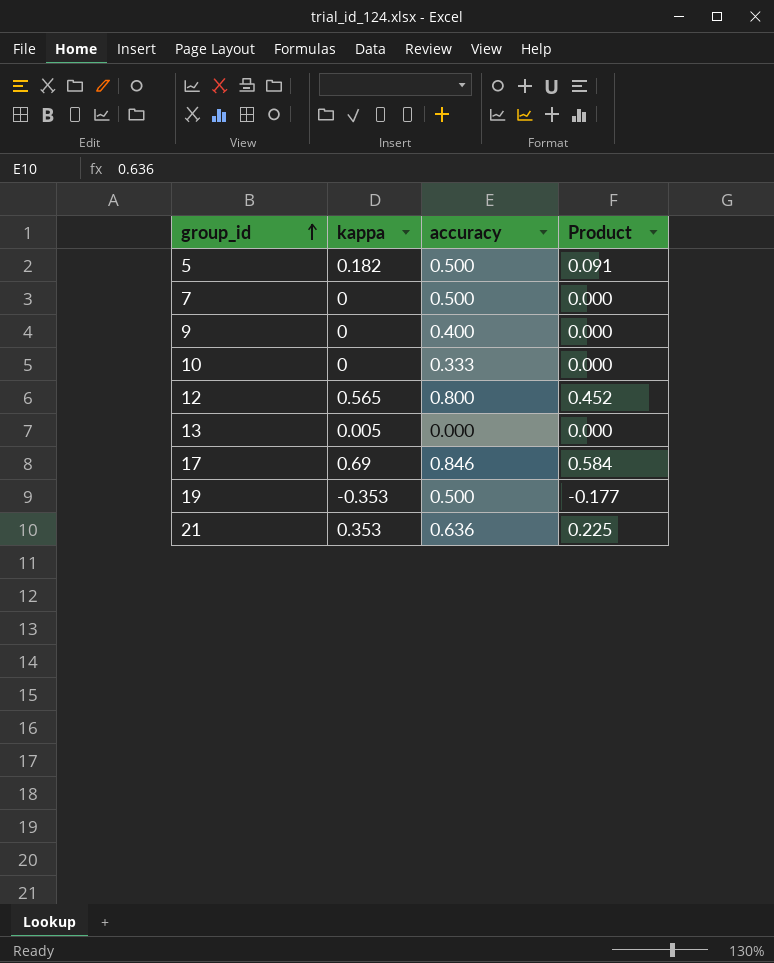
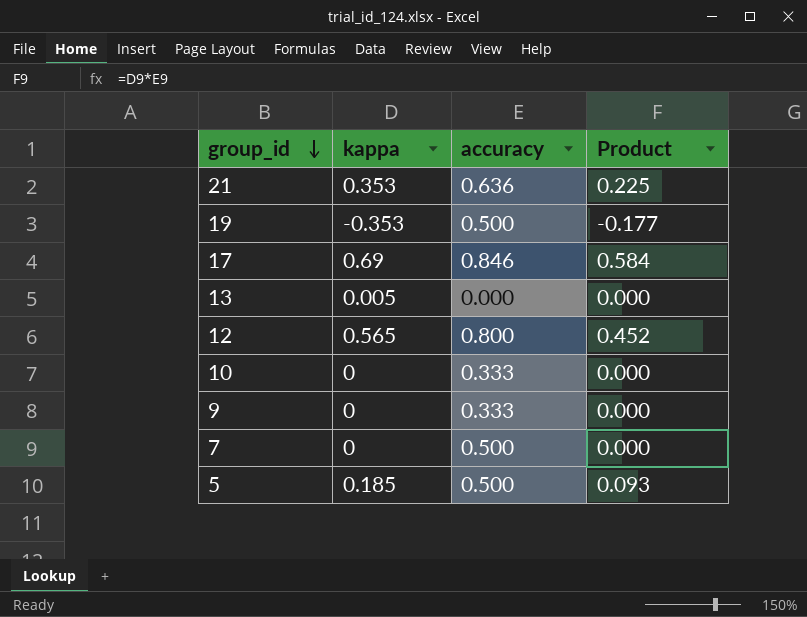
row order: group_id ascending -> group_id descending
9 | accuracy: 0.400 -> 0.333
5 | kappa: 0.182 -> 0.185
5 | Product: 0.091 -> 0.093

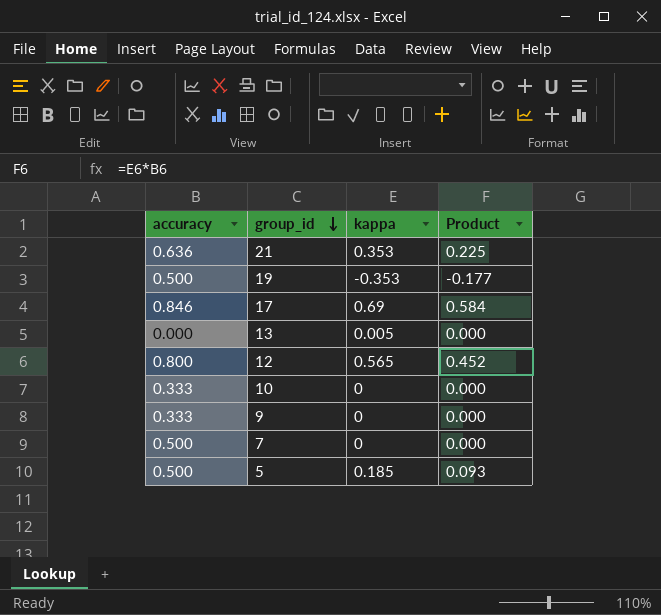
column accuracy | position: 3 -> 1

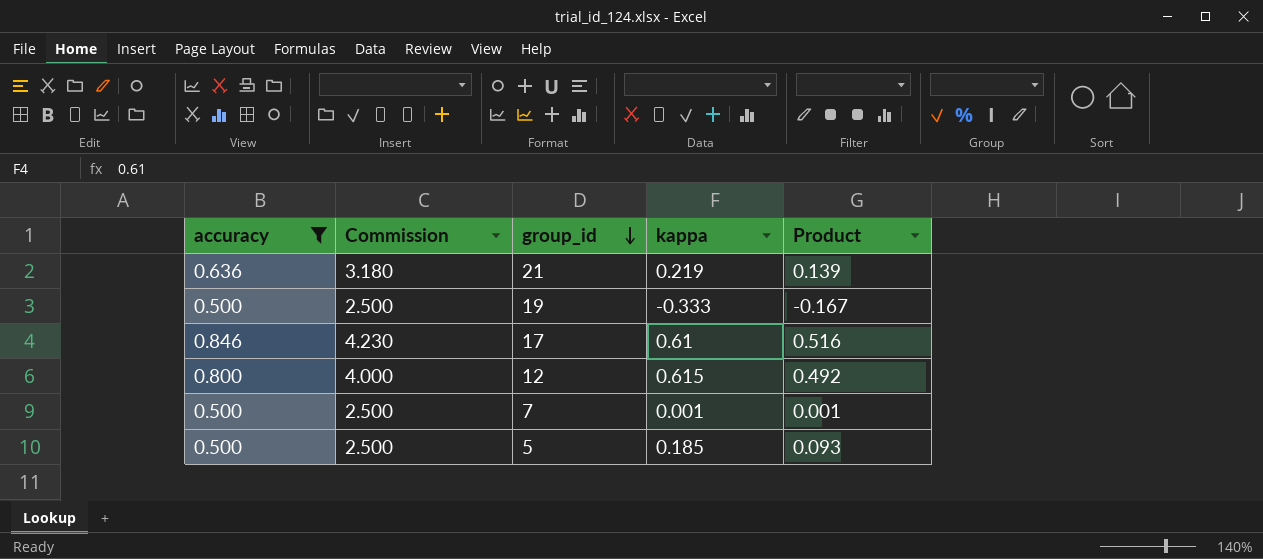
filter: none -> accuracy >= 0.500
column Commission | formula: none -> [accuracy] * 5
21 | kappa: 0.353 -> 0.219
21 | Product: 0.225 -> 0.139
19 | kappa: -0.353 -> -0.333
19 | Product: -0.177 -> -0.167
17 | kappa: 0.69 -> 0.61
17 | Product: 0.584 -> 0.516
12 | kappa: 0.565 -> 0.615
12 | Product: 0.452 -> 0.492
7 | kappa: 0 -> 0.001
7 | Product: 0.000 -> 0.001

